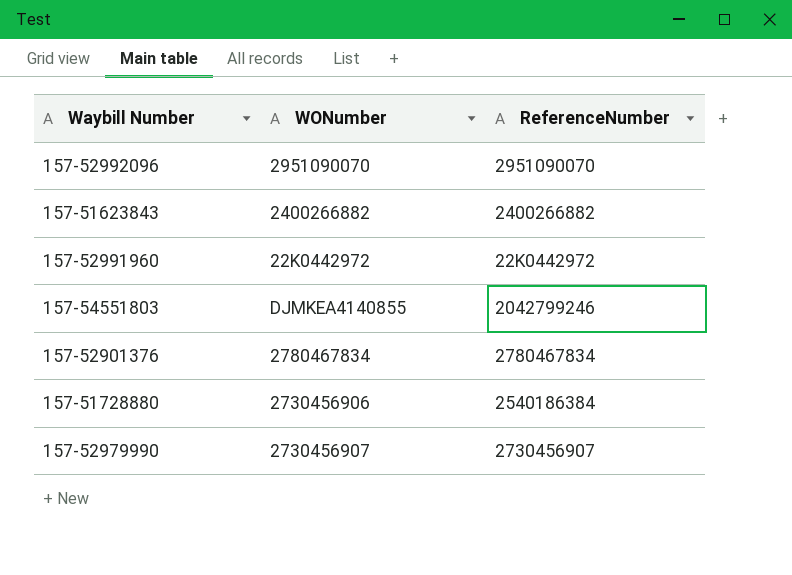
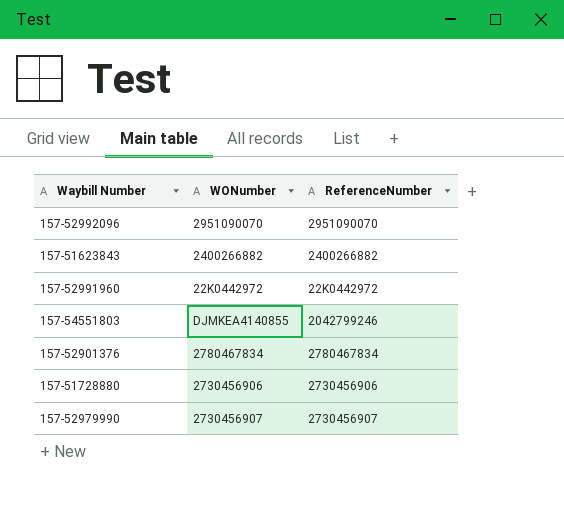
157-51728880 | ReferenceNumber: 2540186384 -> 2730456906

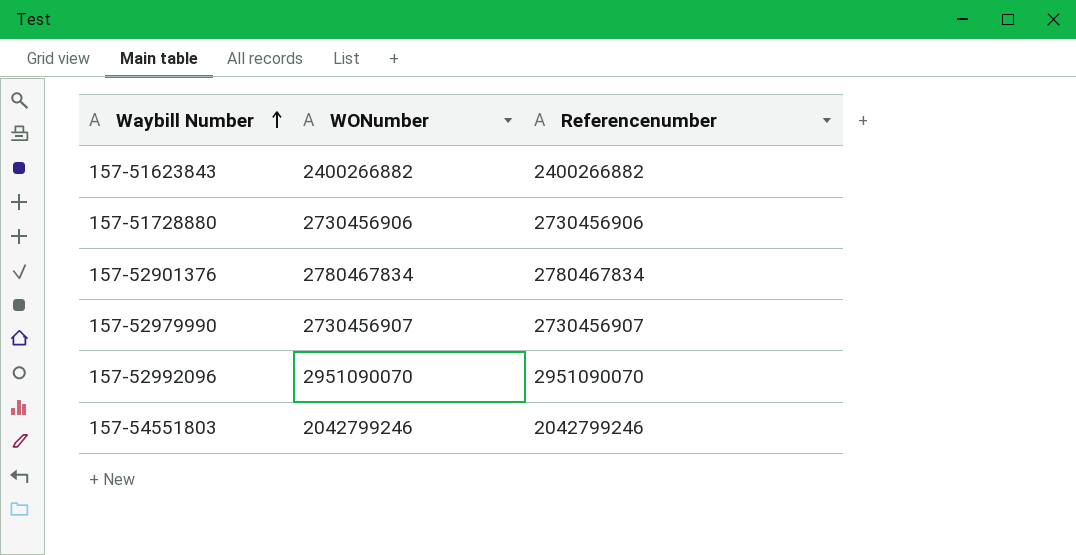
row order: none -> Waybill Number ascending
column name: ReferenceNumber -> Referencenumber
row 157-52991960: 22K0442972 | 22K0442972 -> none
157-54551803 | WONumber: DJMKEA4140855 -> 2042799246

